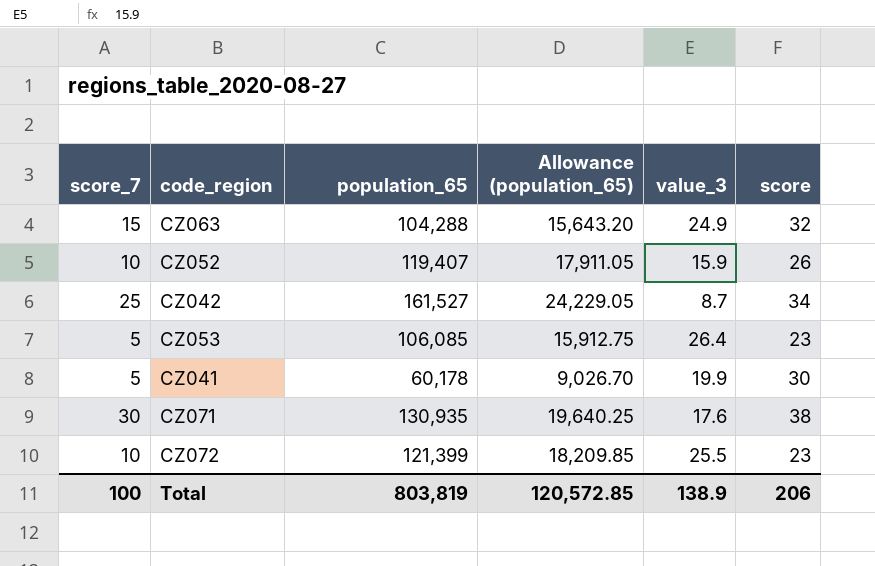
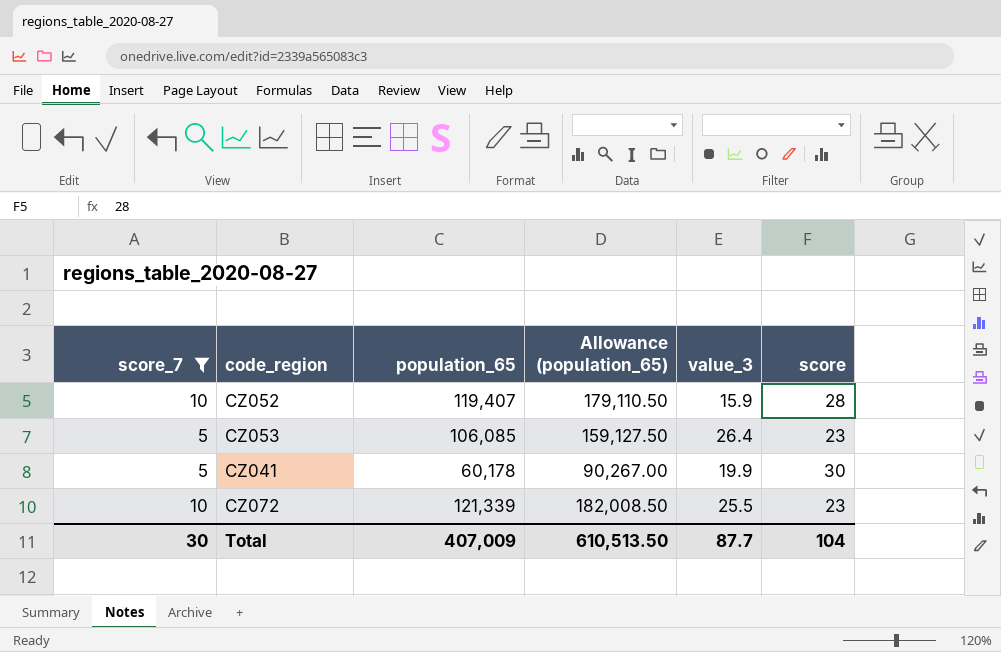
filter: none -> score_7 <= 10
column Allowance (population_65) | formula: [population_65] * 0.15 -> [population_65] * 1.5
CZ052 | score: 26 -> 28
CZ072 | population_65: 121,399 -> 121,339
Total | score_7: 100 -> 30
Total | population_65: 803,819 -> 407,009
Total | Allowance (population_65): 120,572.85 -> 610,513.50
Total | value_3: 138.9 -> 87.7
Total | score: 206 -> 104

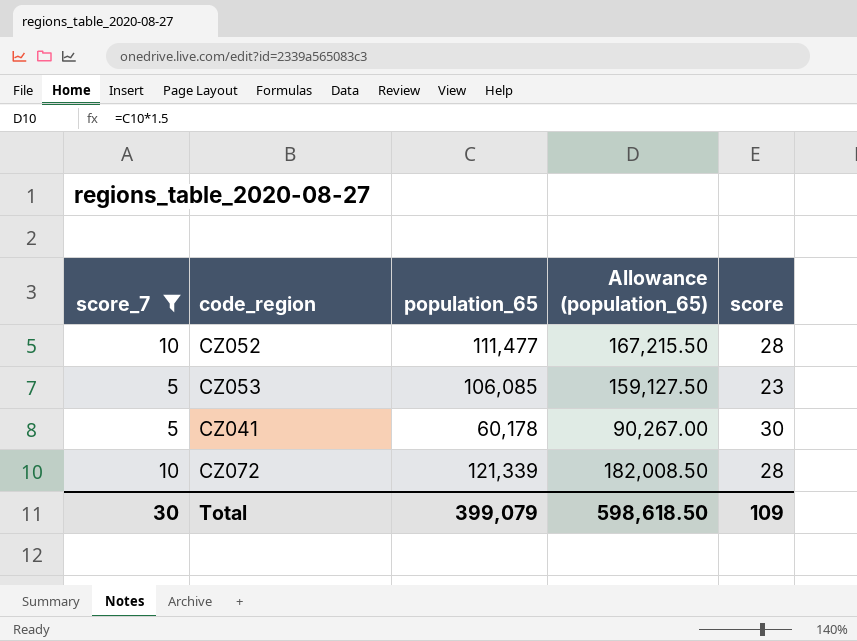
column value_3 | position: 5 -> none
CZ052 | population_65: 119,407 -> 111,477
CZ052 | Allowance (population_65): 179,110.50 -> 167,215.50
CZ072 | score: 23 -> 28
Total | population_65: 407,009 -> 399,079
Total | Allowance (population_65): 610,513.50 -> 598,618.50
Total | score: 104 -> 109

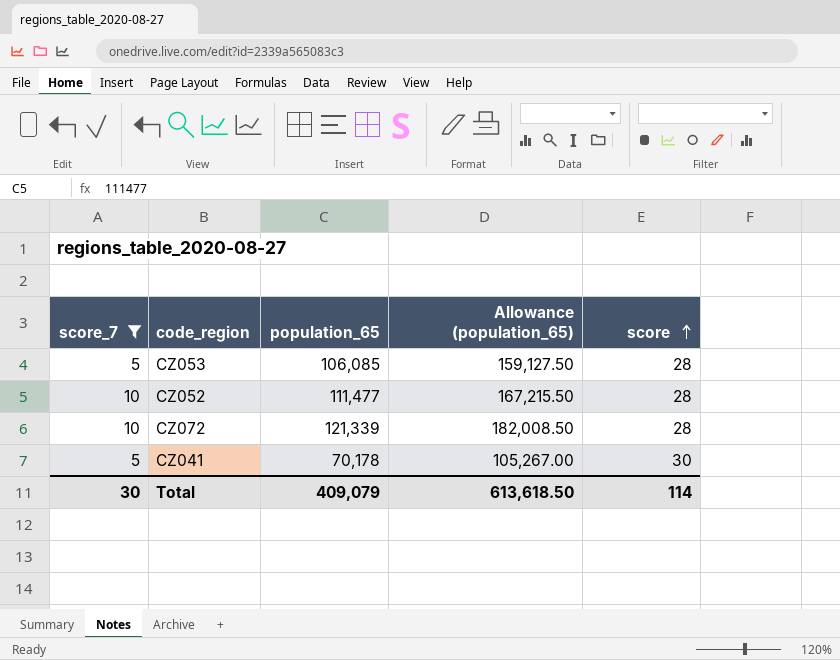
row order: none -> score ascending
CZ053 | score: 23 -> 28
CZ041 | population_65: 60,178 -> 70,178
CZ041 | Allowance (population_65): 90,267.00 -> 105,267.00
Total | population_65: 399,079 -> 409,079
Total | Allowance (population_65): 598,618.50 -> 613,618.50
Total | score: 109 -> 114

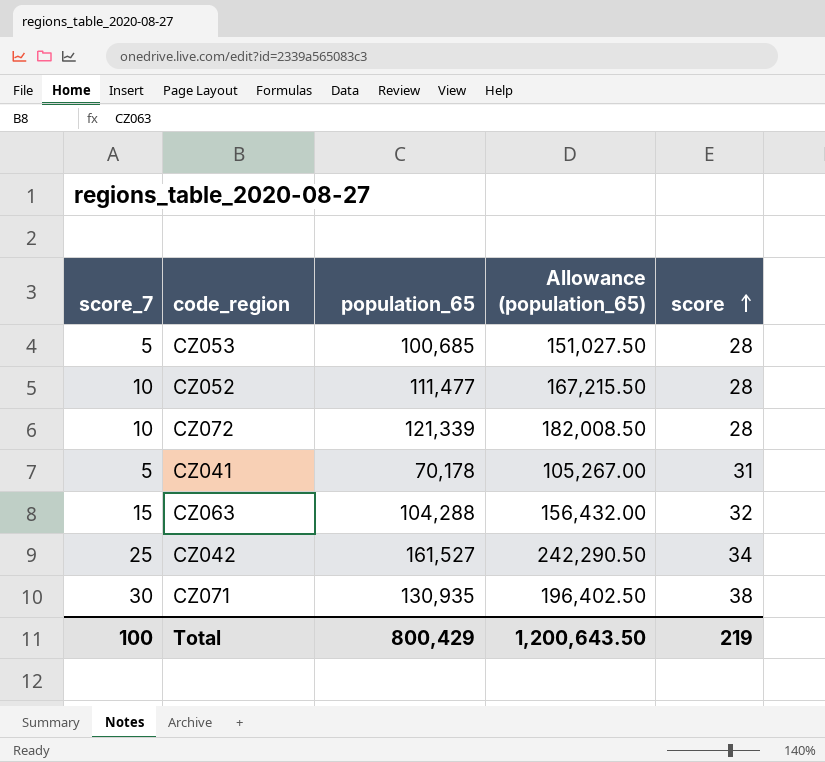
filter: score_7 <= 10 -> none
CZ053 | population_65: 106,085 -> 100,685
CZ053 | Allowance (population_65): 159,127.50 -> 151,027.50
CZ041 | score: 30 -> 31
Total | score_7: 30 -> 100
Total | population_65: 409,079 -> 800,429
Total | Allowance (population_65): 613,618.50 -> 1,200,643.50
Total | score: 114 -> 219

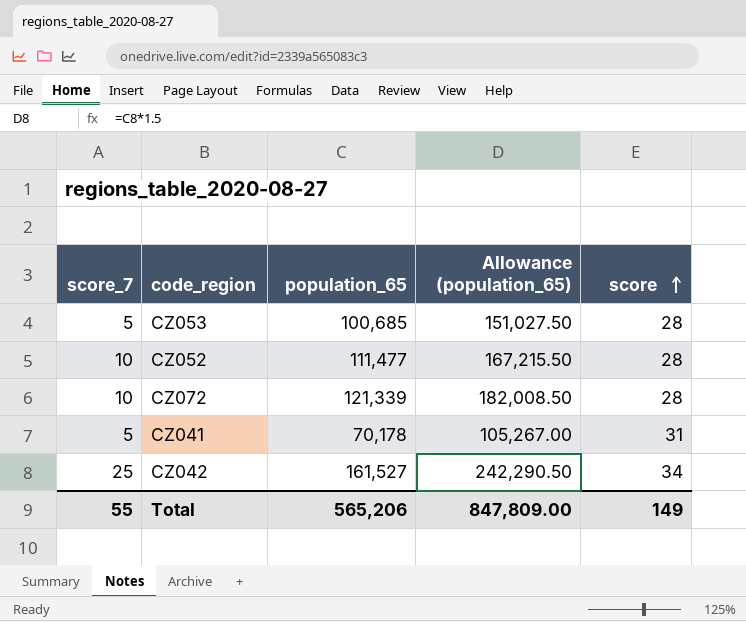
row CZ063: 15 | 104,288 | 156,432.00 | 32 -> none
row CZ071: 30 | 130,935 | 196,402.50 | 38 -> none
Total | score_7: 100 -> 55
Total | population_65: 800,429 -> 565,206
Total | Allowance (population_65): 1,200,643.50 -> 847,809.00
Total | score: 219 -> 149

